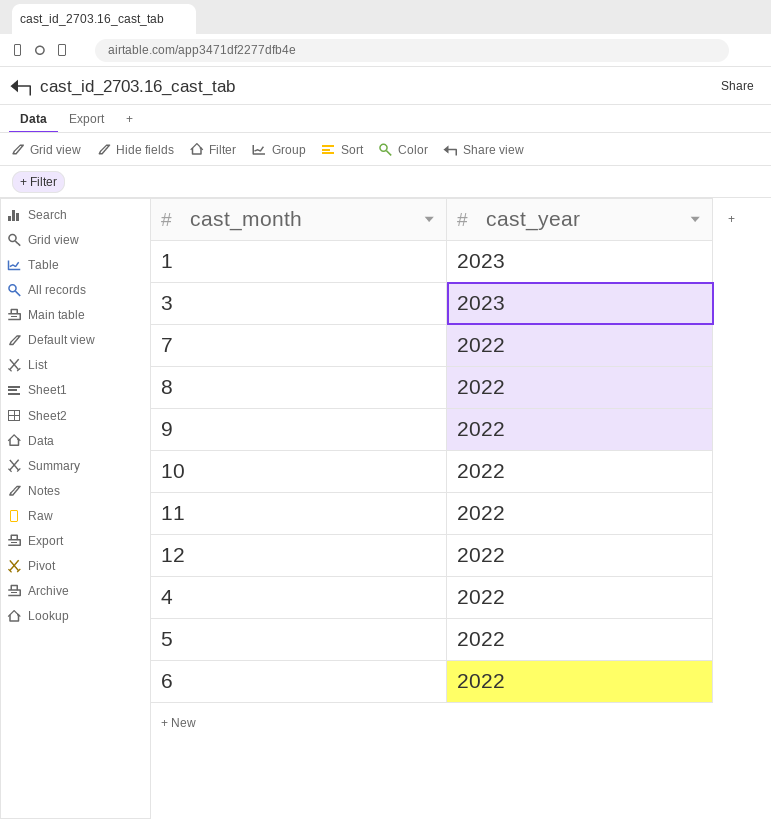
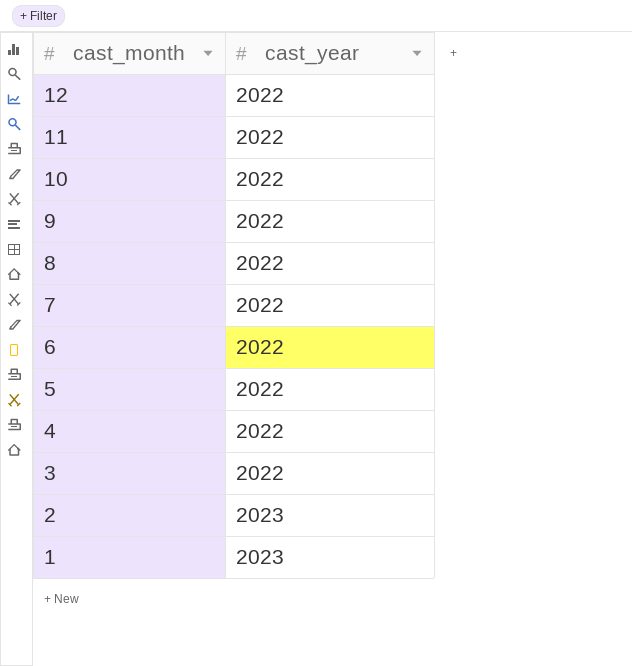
row order: cast_year descending -> cast_month descending
3 | cast_year: 2023 -> 2022
row 2: none -> 2023

